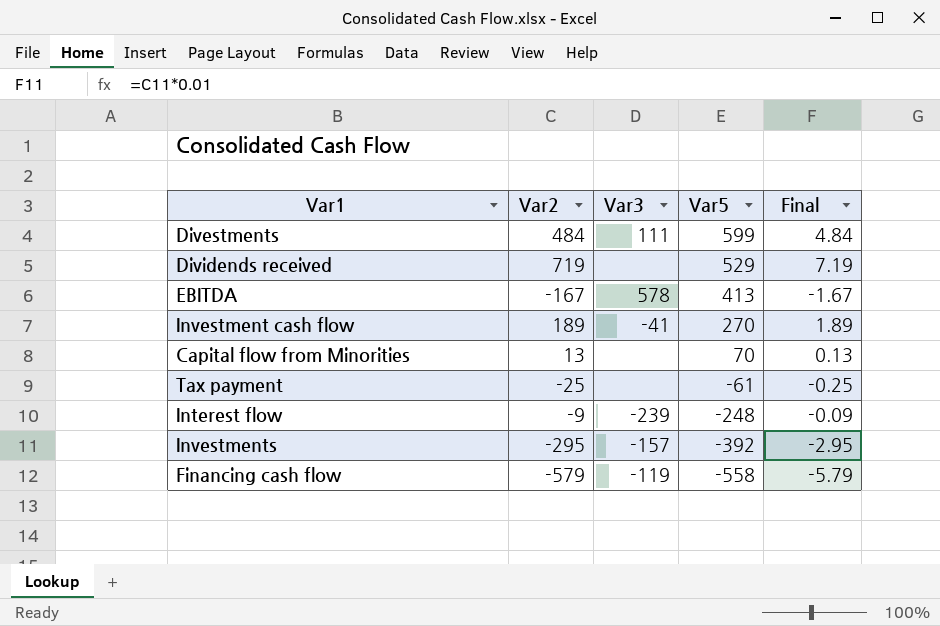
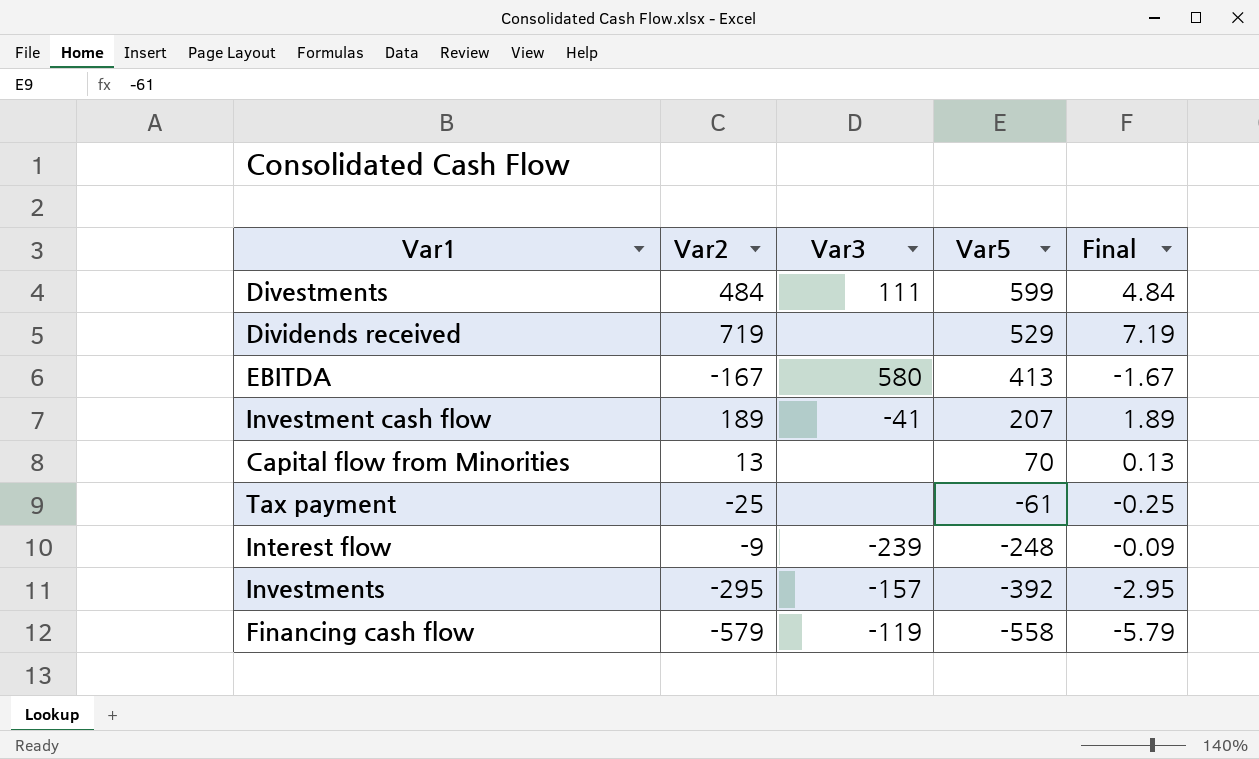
EBITDA | Var3: 578 -> 580
Investment cash flow | Var5: 270 -> 207

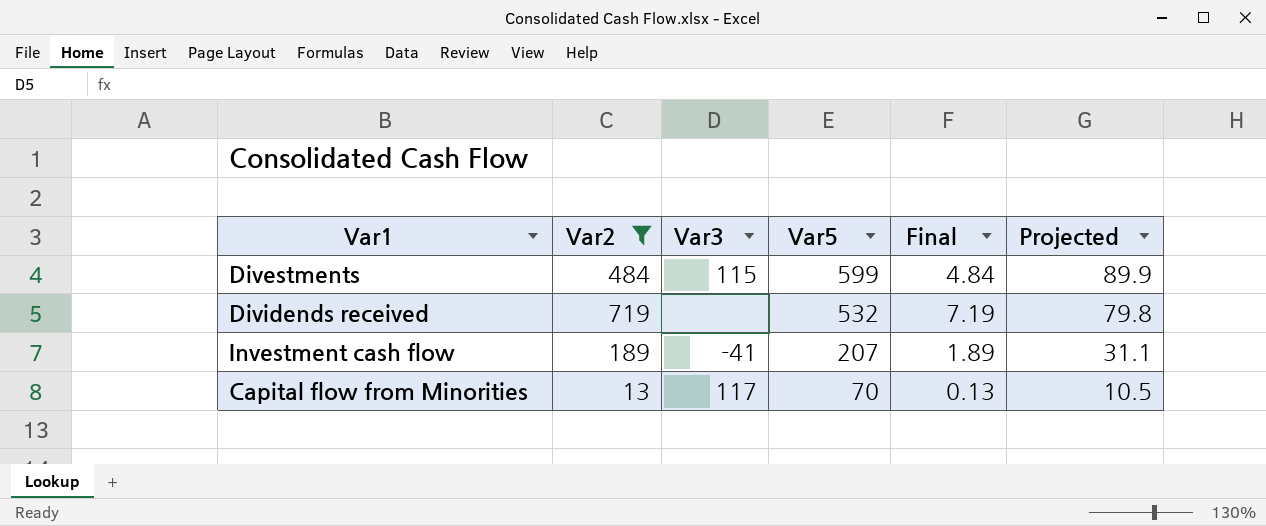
filter: none -> Var2 >= 13
column Projected | formula: none -> [Var5] * 0.15
Divestments | Var3: 111 -> 115
Dividends received | Var5: 529 -> 532
Capital flow from Minorities | Var3: none -> 117

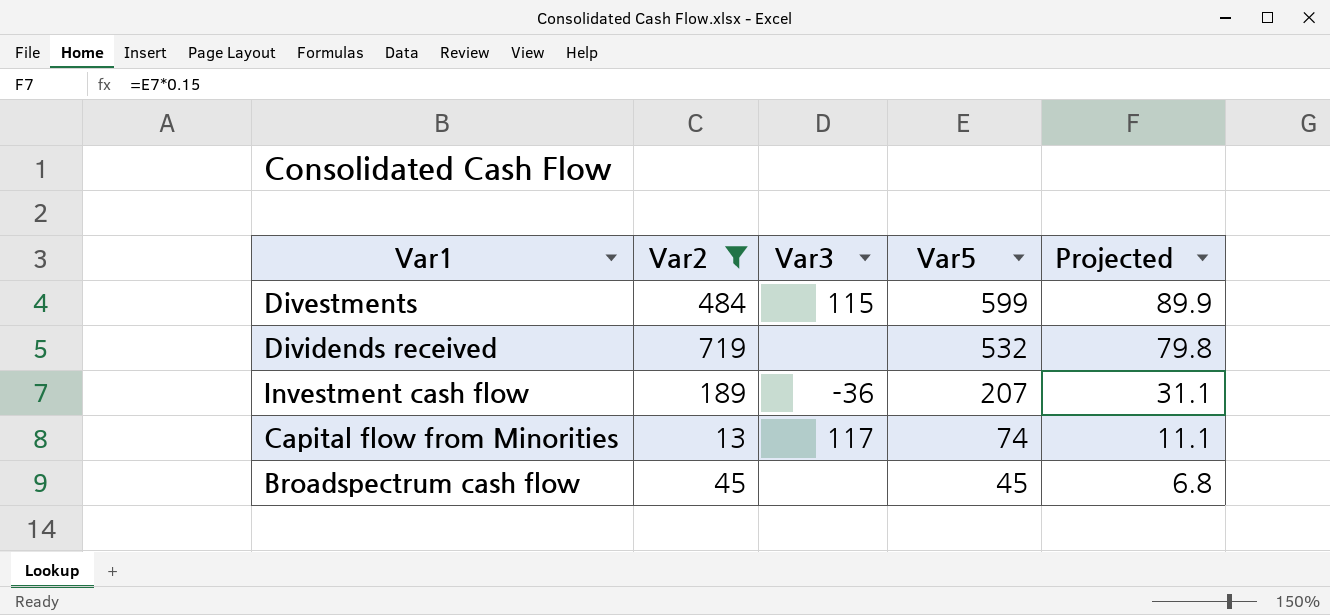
column Final | formula: [Var2] * 0.01 -> none
Investment cash flow | Var3: -41 -> -36
Capital flow from Minorities | Var5: 70 -> 74
Capital flow from Minorities | Projected: 10.5 -> 11.1
row Broadspectrum cash flow: none -> 45 | none | 45 | 6.8

